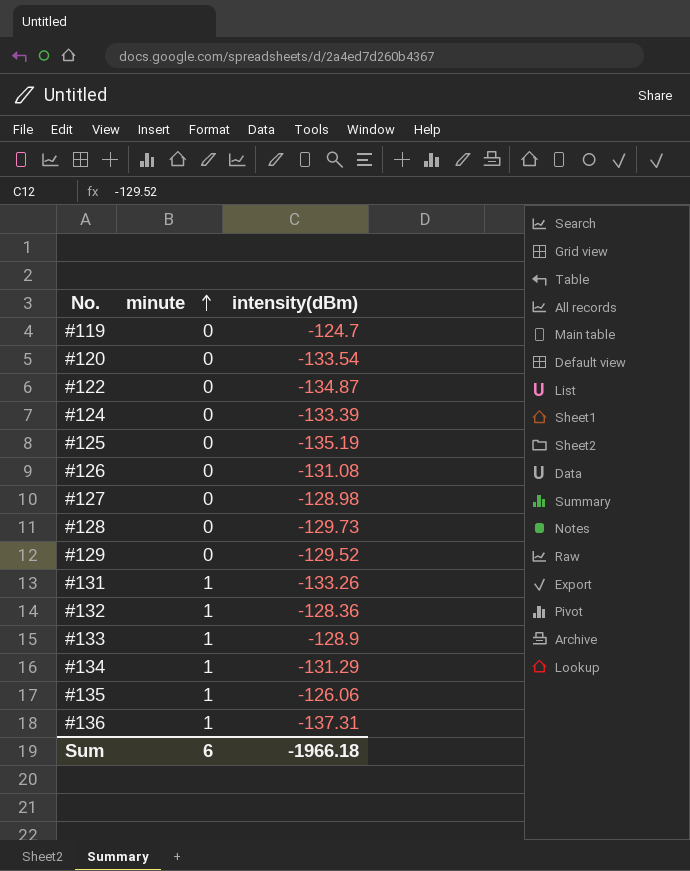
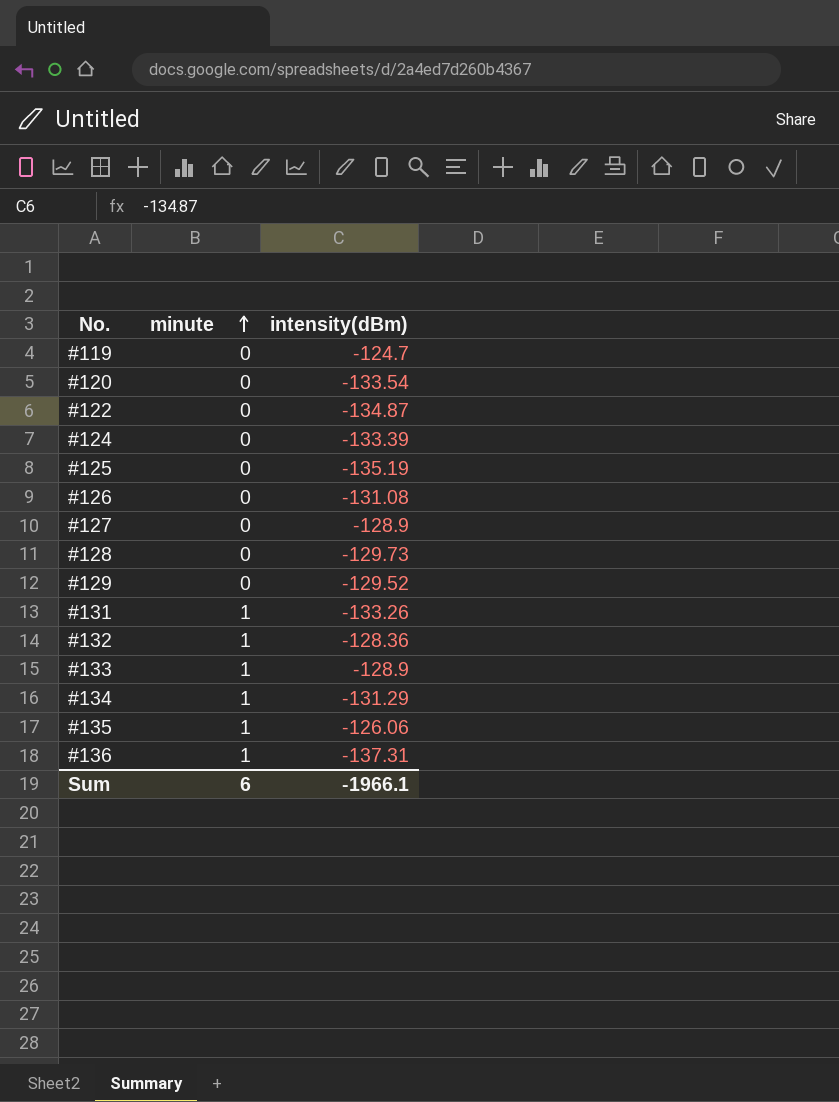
#127 | intensity(dBm): -128.98 -> -128.9
Sum | intensity(dBm): -1966.18 -> -1966.1

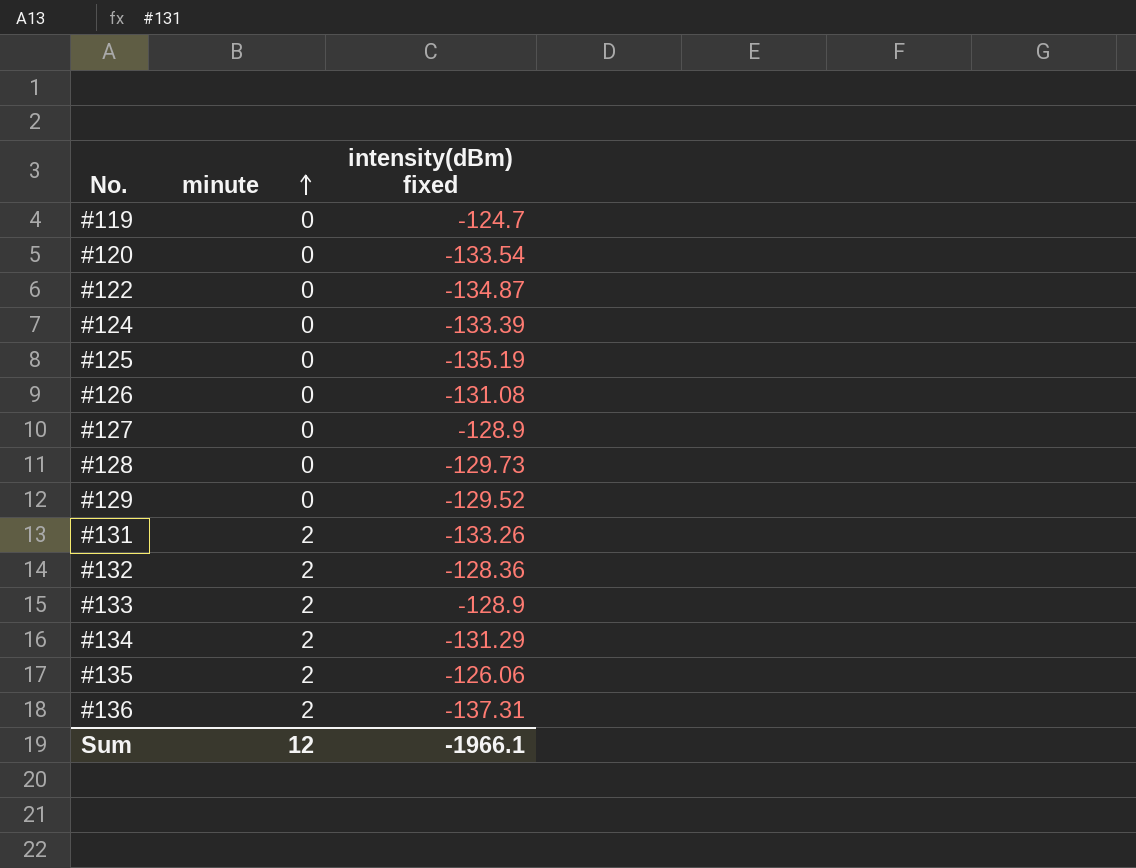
column name: intensity(dBm) -> intensity(dBm) fixed
#131 | minute: 1 -> 2
#132 | minute: 1 -> 2
#133 | minute: 1 -> 2
#134 | minute: 1 -> 2
#135 | minute: 1 -> 2
#136 | minute: 1 -> 2
Sum | minute: 6 -> 12

